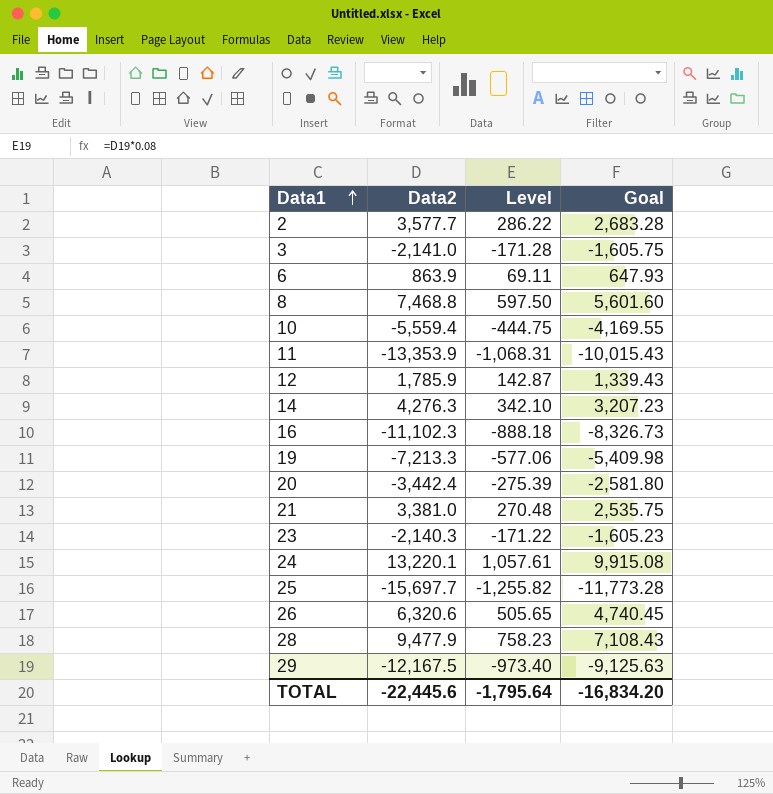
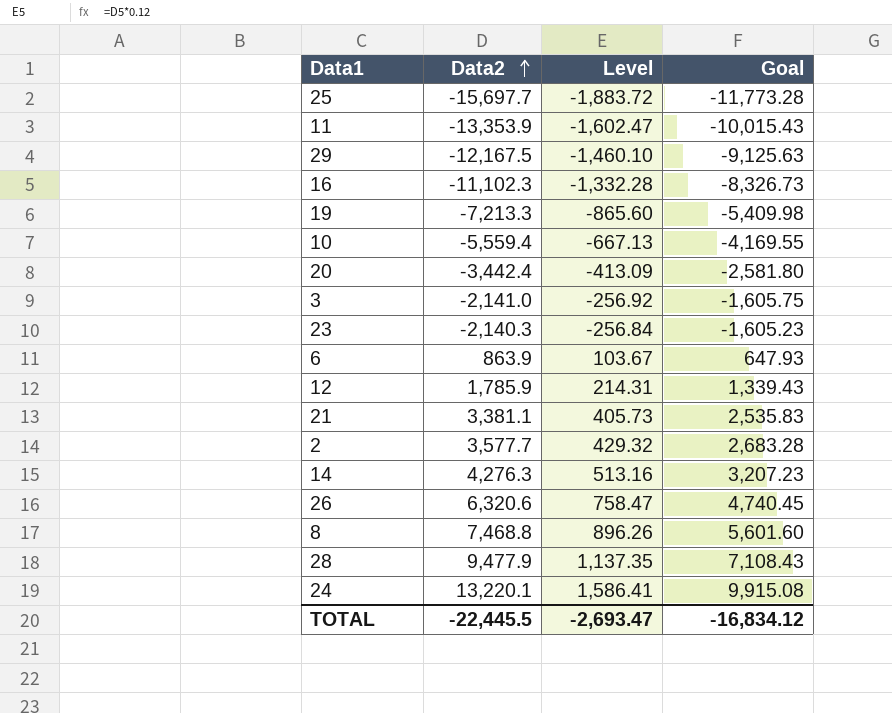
row order: Data1 ascending -> Data2 ascending
column Level | formula: [Data2] * 0.08 -> [Data2] * 0.12
21 | Data2: 3,381.0 -> 3,381.1
21 | Goal: 2,535.75 -> 2,535.83
TOTAL | Data2: -22,445.6 -> -22,445.5
TOTAL | Level: -1,795.64 -> -2,693.47
TOTAL | Goal: -16,834.20 -> -16,834.12

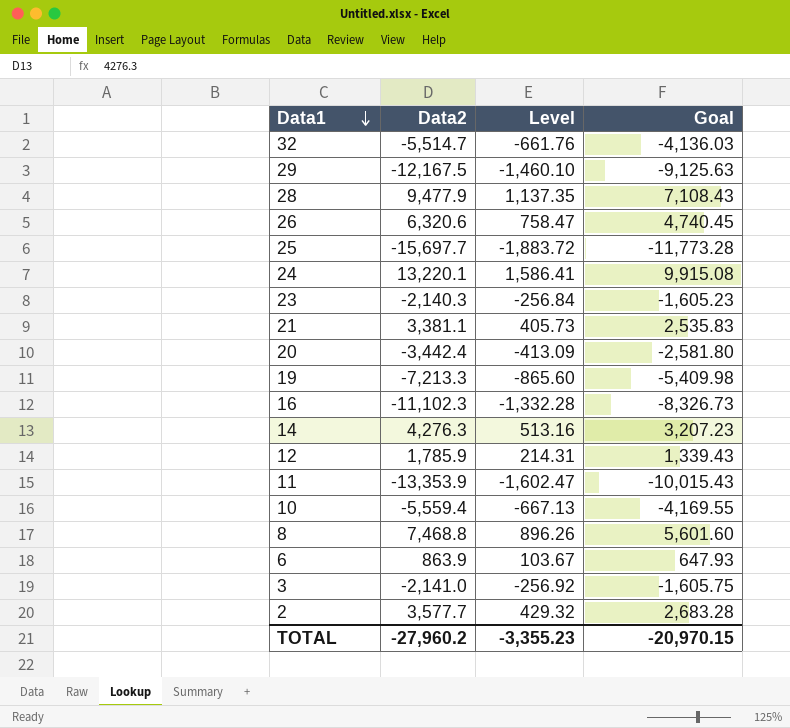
row order: Data2 ascending -> Data1 descending
row 32: none -> -5,514.7 | -661.76 | -4,136.03
TOTAL | Data2: -22,445.5 -> -27,960.2
TOTAL | Level: -2,693.47 -> -3,355.23
TOTAL | Goal: -16,834.12 -> -20,970.15

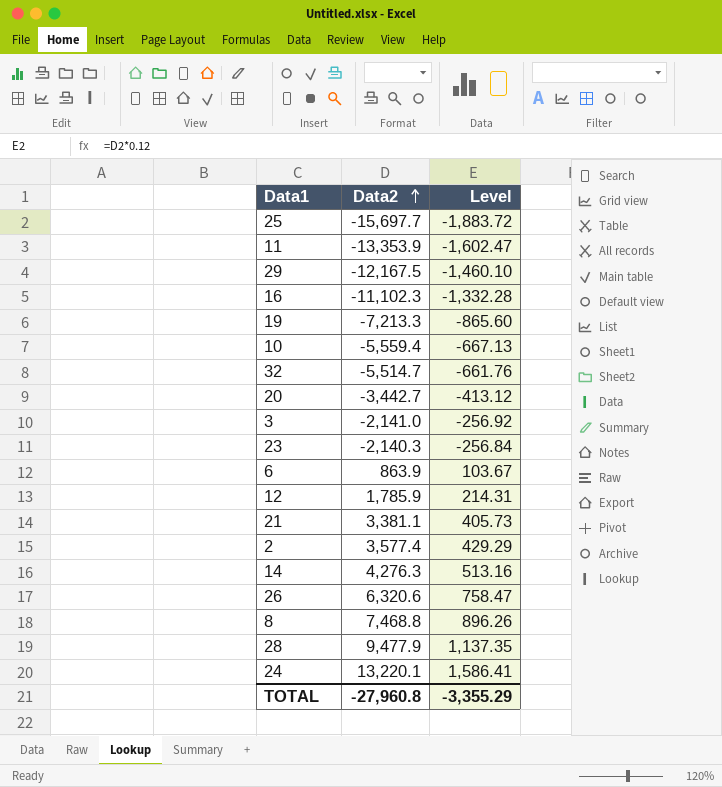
row order: Data1 descending -> Data2 ascending
column Goal | formula: [Data2] * 0.75 -> none
20 | Data2: -3,442.4 -> -3,442.7
20 | Level: -413.09 -> -413.12
2 | Data2: 3,577.7 -> 3,577.4
2 | Level: 429.32 -> 429.29
TOTAL | Data2: -27,960.2 -> -27,960.8
TOTAL | Level: -3,355.23 -> -3,355.29

